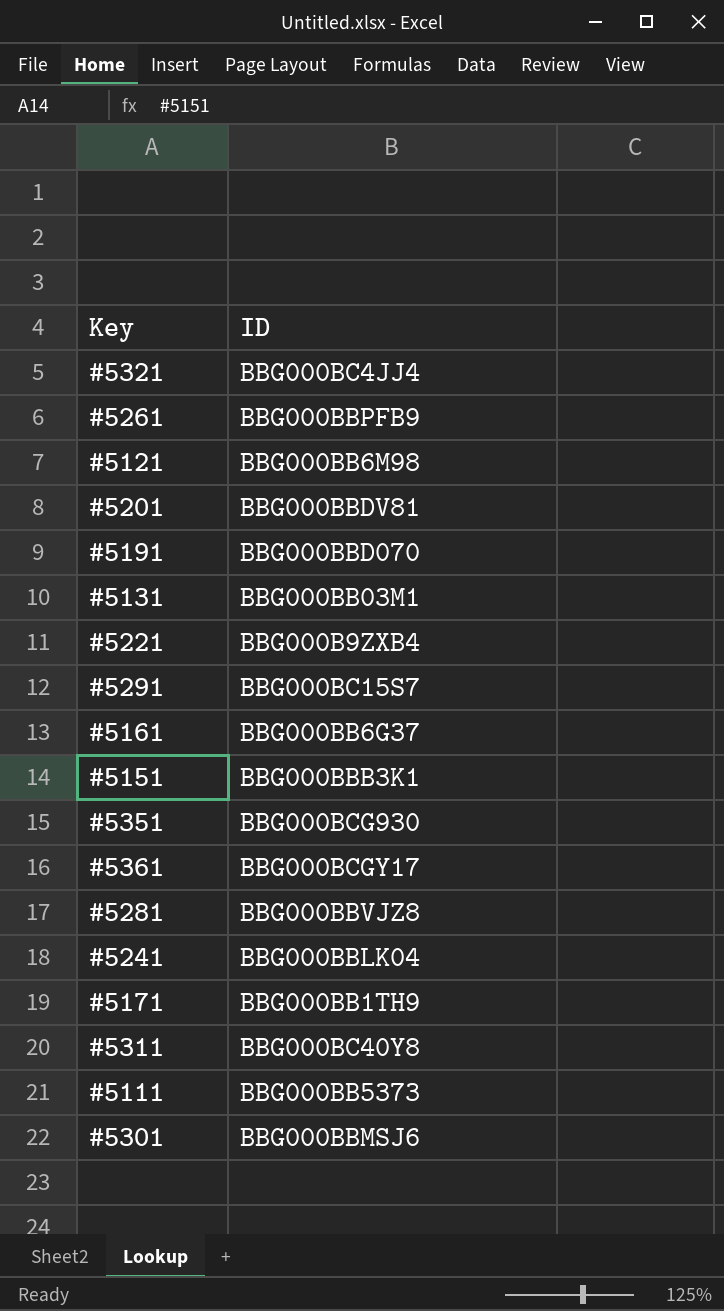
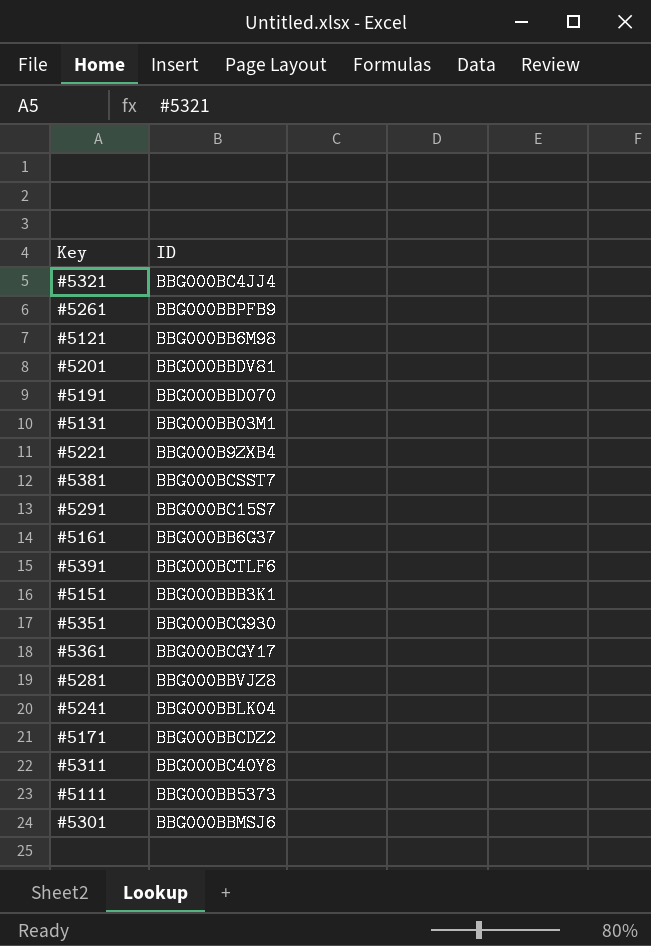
row #5381: none -> BBG000BCSST7
row #5391: none -> BBG000BCTLF6
#5171 | ID: BBG000BB1TH9 -> BBG000BBCDZ2

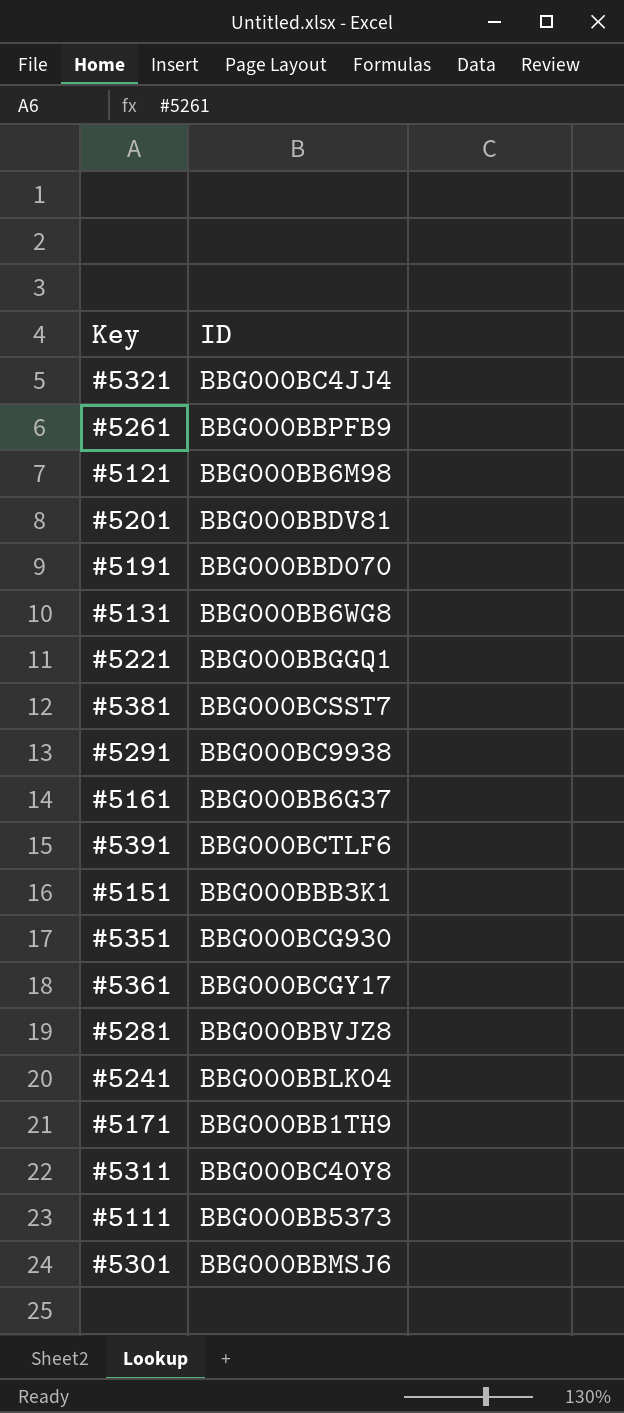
#5131 | ID: BBG000BB03M1 -> BBG000BB6WG8
#5221 | ID: BBG000B9ZXB4 -> BBG000BBGGQ1
#5291 | ID: BBG000BC15S7 -> BBG000BC9938
#5171 | ID: BBG000BBCDZ2 -> BBG000BB1TH9

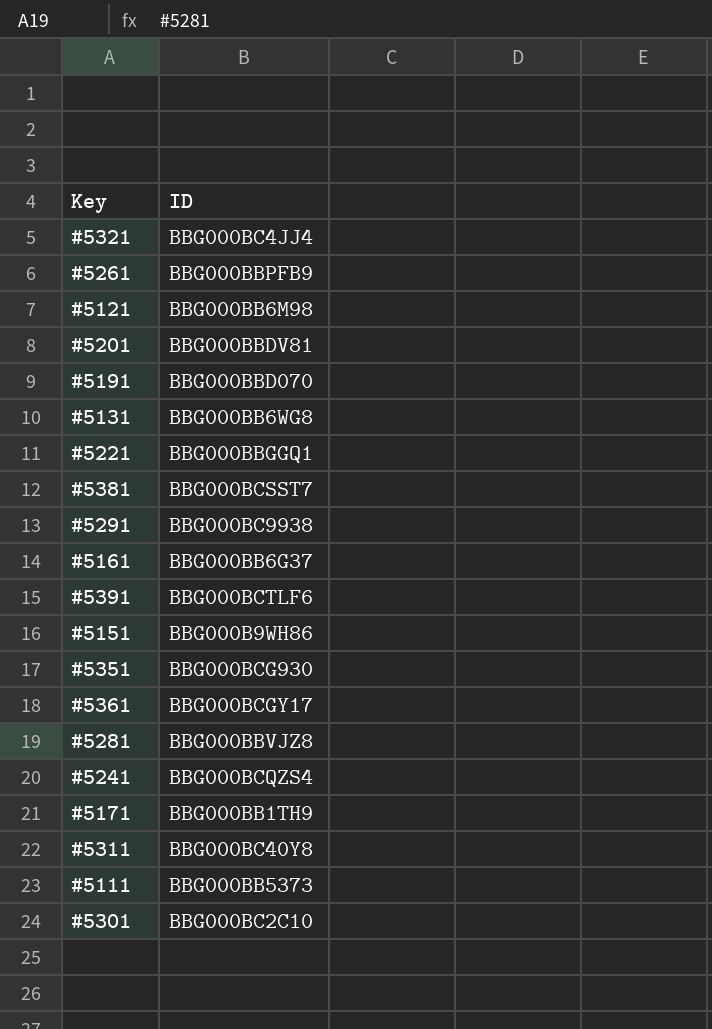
#5151 | ID: BBG000BBB3K1 -> BBG000B9WH86
#5241 | ID: BBG000BBLK04 -> BBG000BCQZS4
#5301 | ID: BBG000BBMSJ6 -> BBG000BC2C10

